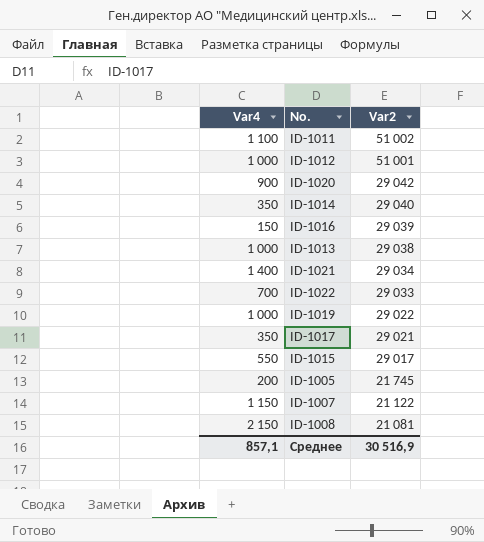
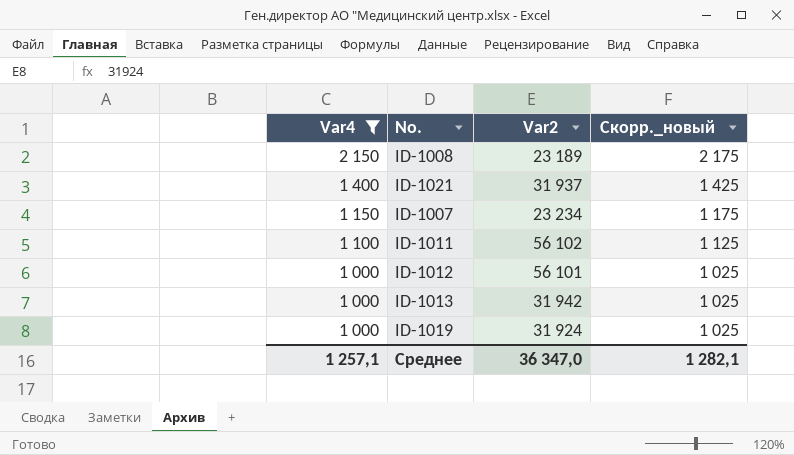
filter: none -> Var4 >= 1 000
row order: Var2 descending -> Var4 descending
column Скорр._новый | formula: none -> [Var4] + 25
ID-1008 | Var2: 21 081 -> 23 189
ID-1021 | Var2: 29 034 -> 31 937
ID-1007 | Var2: 21 122 -> 23 234
ID-1011 | Var2: 51 002 -> 56 102
ID-1012 | Var2: 51 001 -> 56 101
ID-1013 | Var2: 29 038 -> 31 942
ID-1019 | Var2: 29 022 -> 31 924
Среднее | Var4: 857,1 -> 1 257,1
Среднее | Var2: 30 516,9 -> 36 347,0

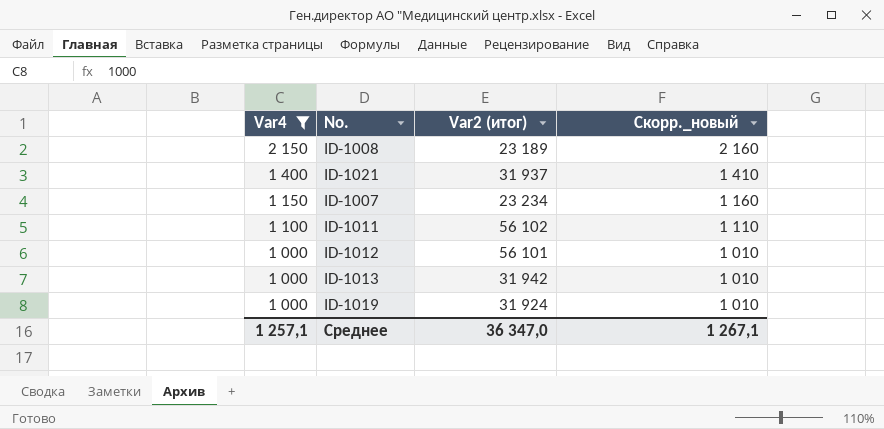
column name: Var2 -> Var2 (итог)
column Скорр._новый | formula: [Var4] + 25 -> [Var4] + 10
Среднее | Скорр._новый: 1 282,1 -> 1 267,1

